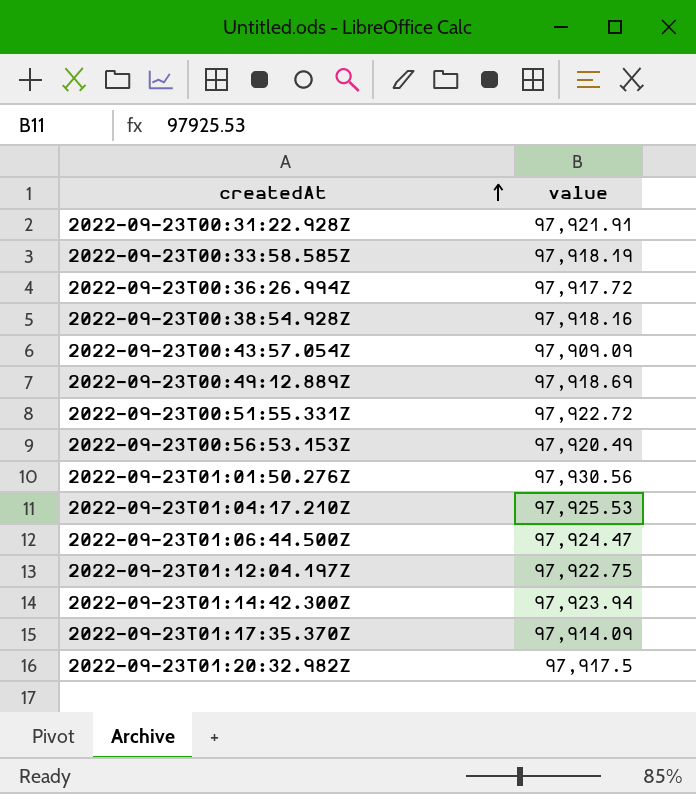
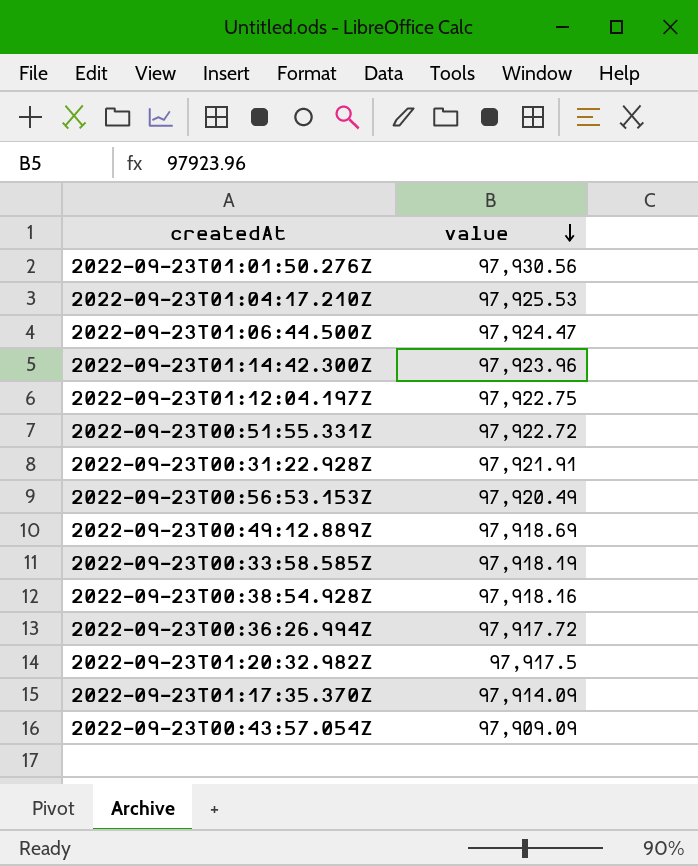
row order: createdAt ascending -> value descending
2022-09-23T01:14:42.300Z | value: 97,923.94 -> 97,923.96

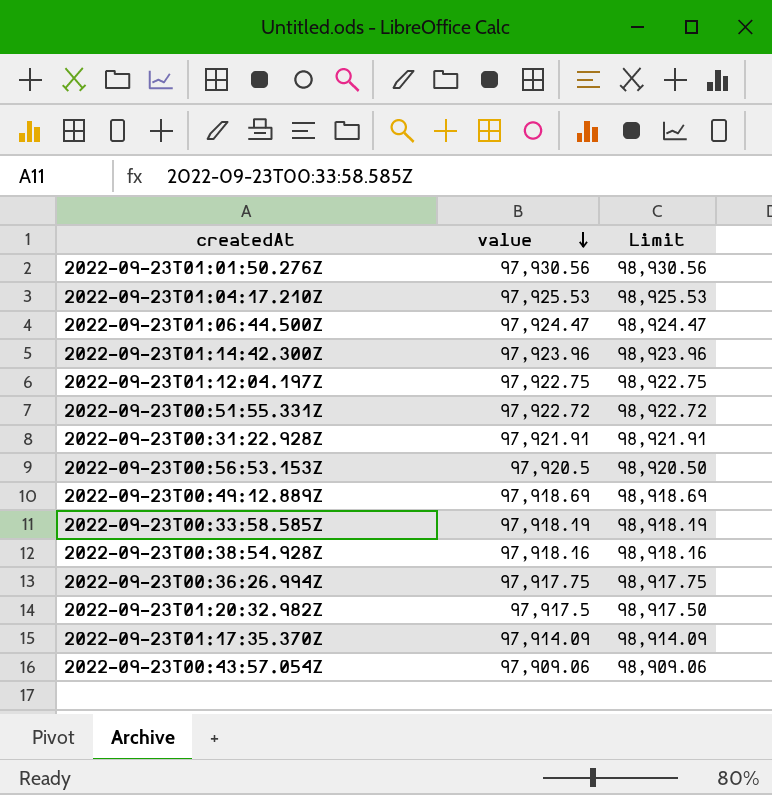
column Limit | formula: none -> [value] + 1000
2022-09-23T00:56:53.153Z | value: 97,920.49 -> 97,920.5
2022-09-23T00:36:26.994Z | value: 97,917.72 -> 97,917.75
2022-09-23T00:43:57.054Z | value: 97,909.09 -> 97,909.06

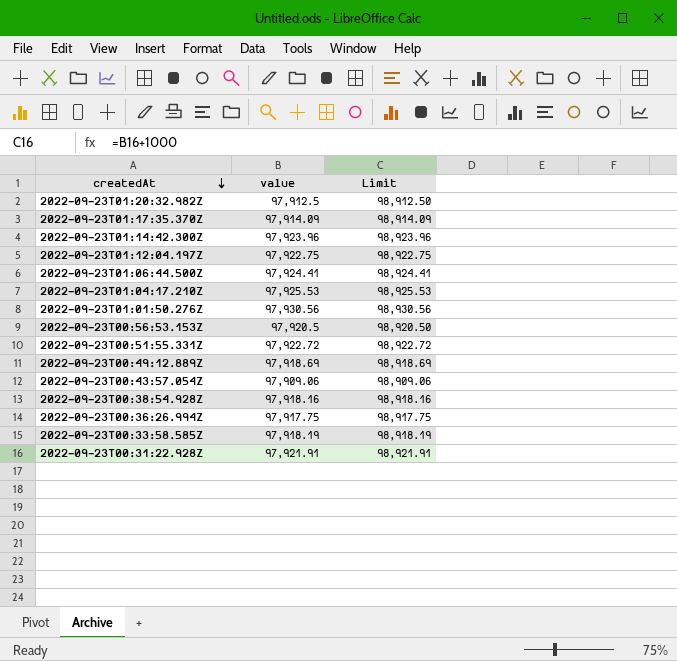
row order: value descending -> createdAt descending
2022-09-23T01:20:32.982Z | value: 97,917.5 -> 97,912.5
2022-09-23T01:20:32.982Z | Limit: 98,917.50 -> 98,912.50
2022-09-23T01:06:44.500Z | value: 97,924.47 -> 97,924.41
2022-09-23T01:06:44.500Z | Limit: 98,924.47 -> 98,924.41

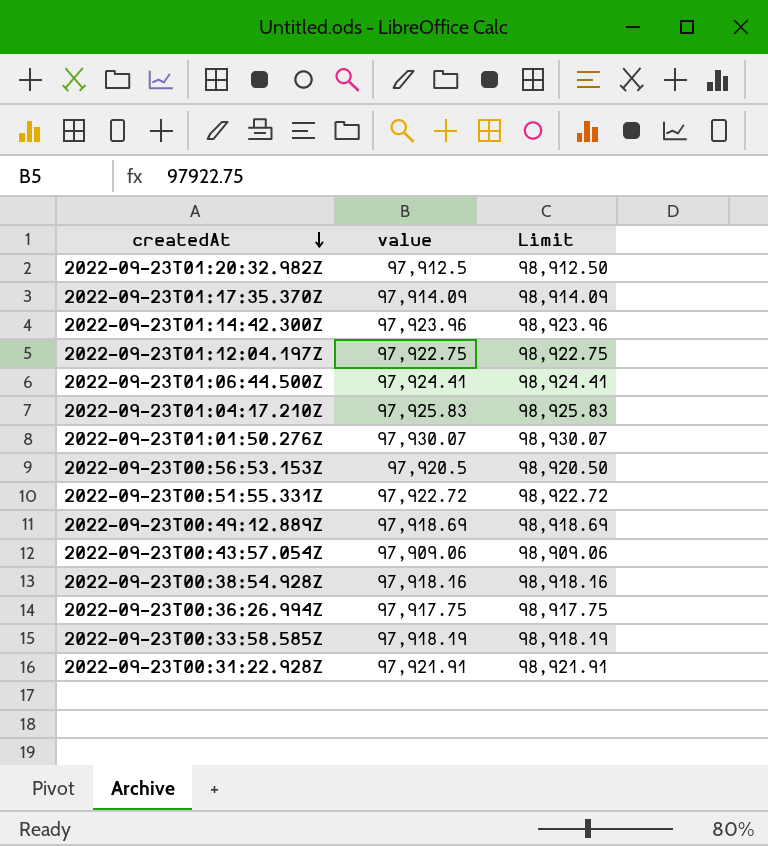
2022-09-23T01:04:17.210Z | value: 97,925.53 -> 97,925.83
2022-09-23T01:04:17.210Z | Limit: 98,925.53 -> 98,925.83
2022-09-23T01:01:50.276Z | value: 97,930.56 -> 97,930.07
2022-09-23T01:01:50.276Z | Limit: 98,930.56 -> 98,930.07

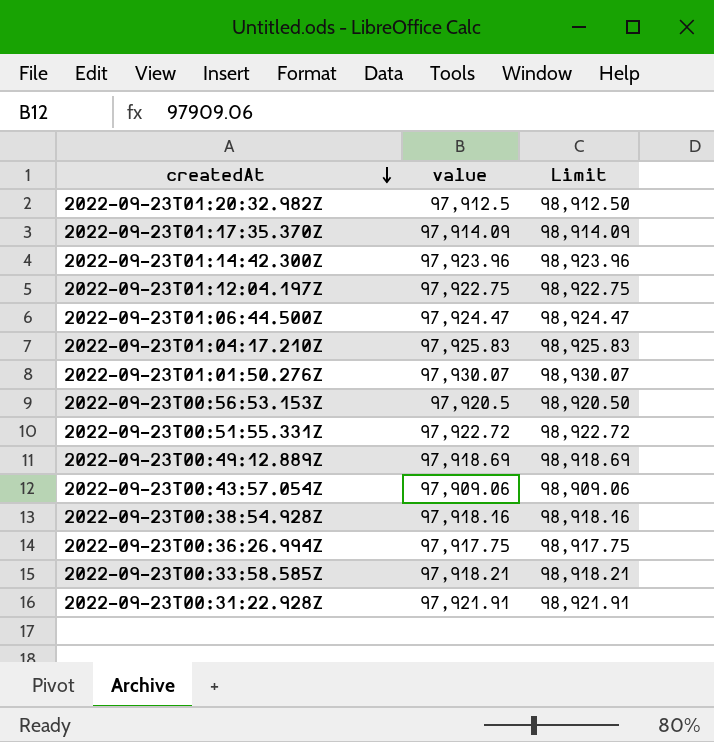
2022-09-23T01:06:44.500Z | value: 97,924.41 -> 97,924.47
2022-09-23T01:06:44.500Z | Limit: 98,924.41 -> 98,924.47
2022-09-23T00:33:58.585Z | value: 97,918.19 -> 97,918.21
2022-09-23T00:33:58.585Z | Limit: 98,918.19 -> 98,918.21

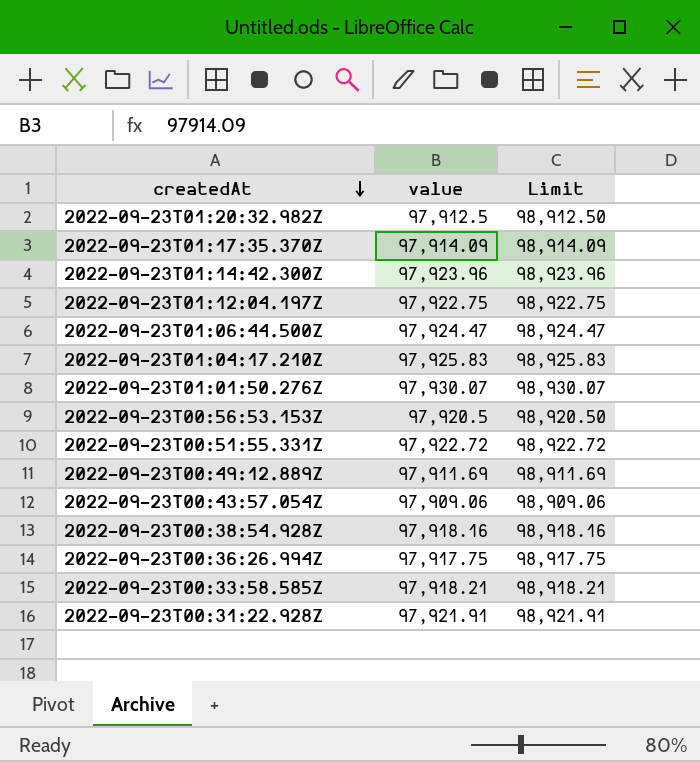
2022-09-23T00:49:12.889Z | value: 97,918.69 -> 97,911.69
2022-09-23T00:49:12.889Z | Limit: 98,918.69 -> 98,911.69

